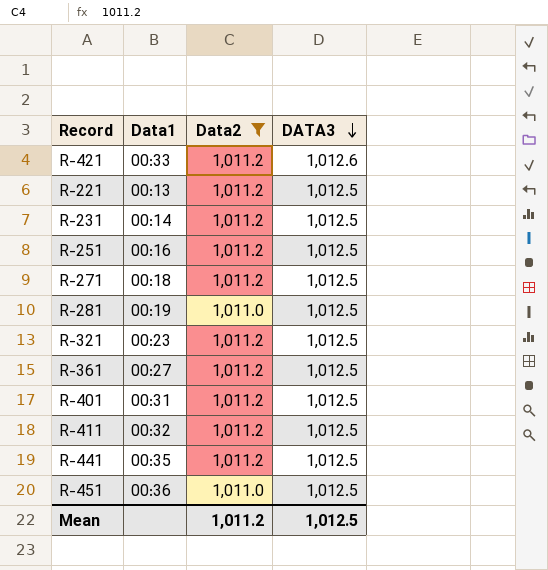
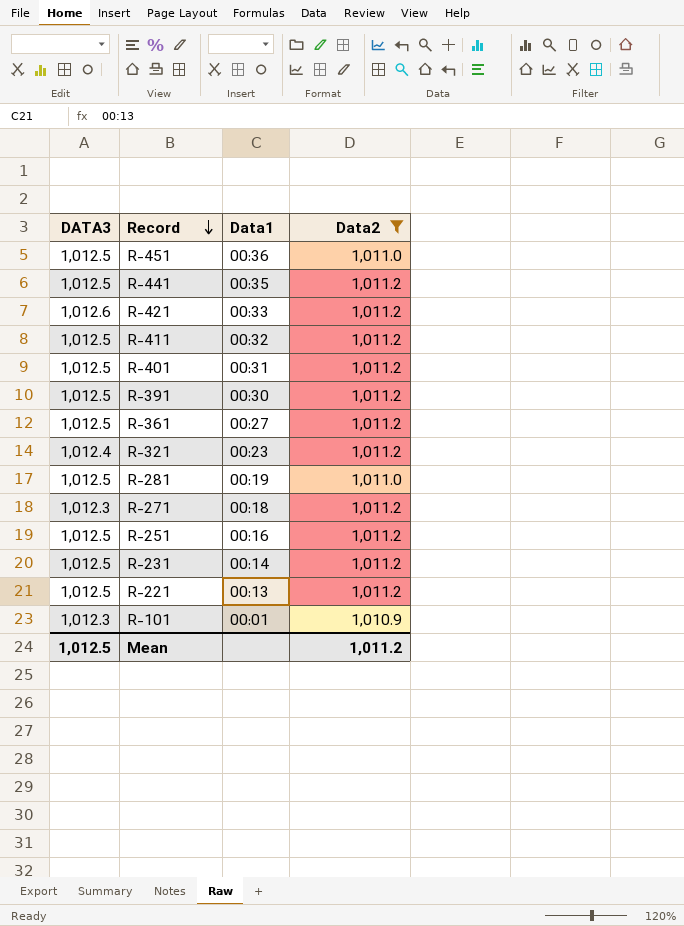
row order: DATA3 descending -> Record descending
column DATA3 | position: 4 -> 1
row R-391: none -> 1,012.5 | 00:30 | 1,011.2
R-321 | DATA3: 1,012.5 -> 1,012.4
R-271 | DATA3: 1,012.5 -> 1,012.3
row R-101: none -> 1,012.3 | 00:01 | 1,010.9

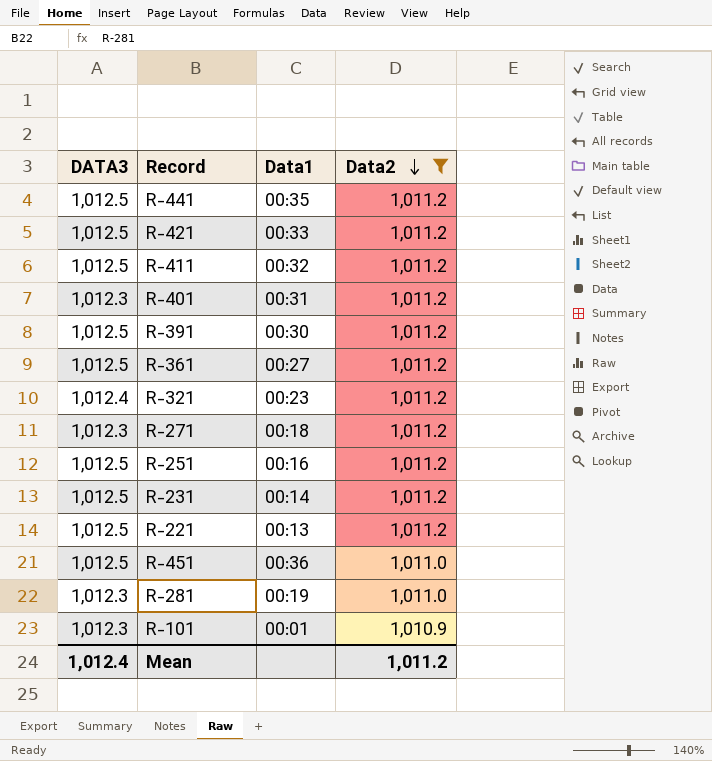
row order: Record descending -> Data2 descending
R-421 | DATA3: 1,012.6 -> 1,012.5
R-401 | DATA3: 1,012.5 -> 1,012.3
R-281 | DATA3: 1,012.5 -> 1,012.3
Mean | DATA3: 1,012.5 -> 1,012.4

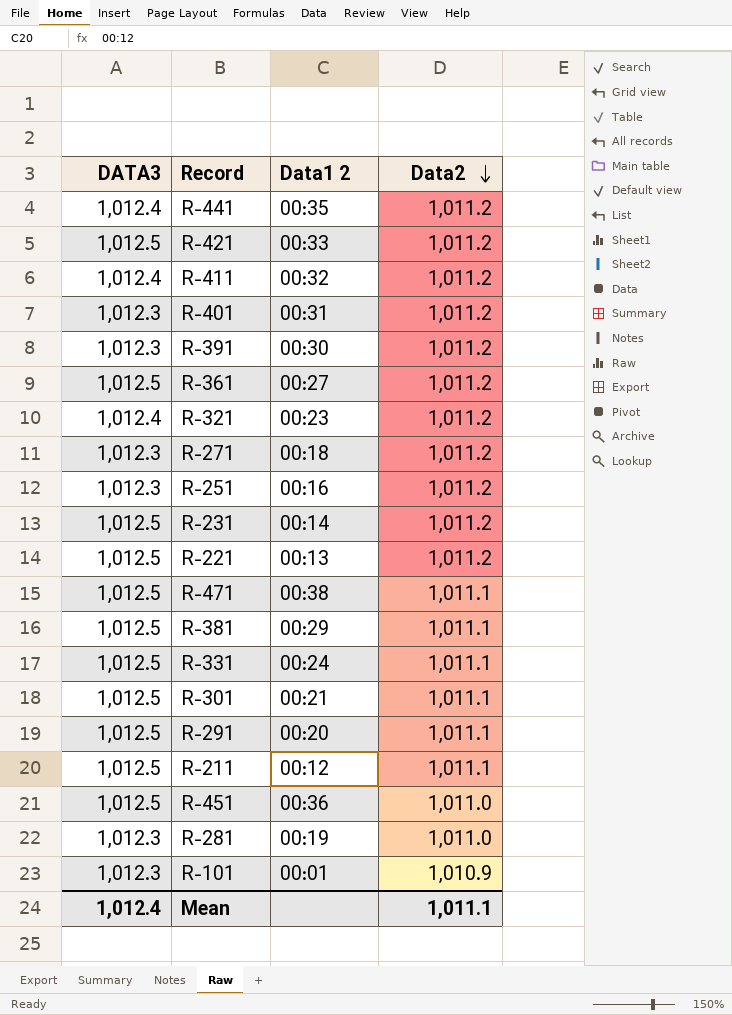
filter: Data2 != 1,011.1 -> none
column name: Data1 -> Data1 2
R-441 | DATA3: 1,012.5 -> 1,012.4
R-411 | DATA3: 1,012.5 -> 1,012.4
R-391 | DATA3: 1,012.5 -> 1,012.3
R-251 | DATA3: 1,012.5 -> 1,012.3
Mean | Data2: 1,011.2 -> 1,011.1

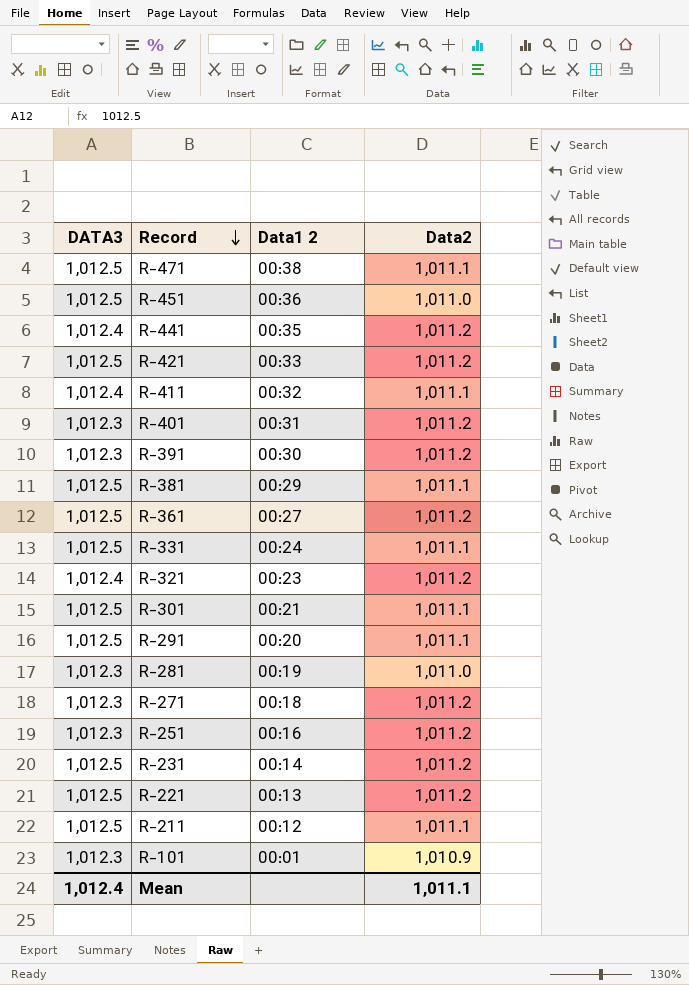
row order: Data2 descending -> Record descending
R-411 | Data2: 1,011.2 -> 1,011.1

